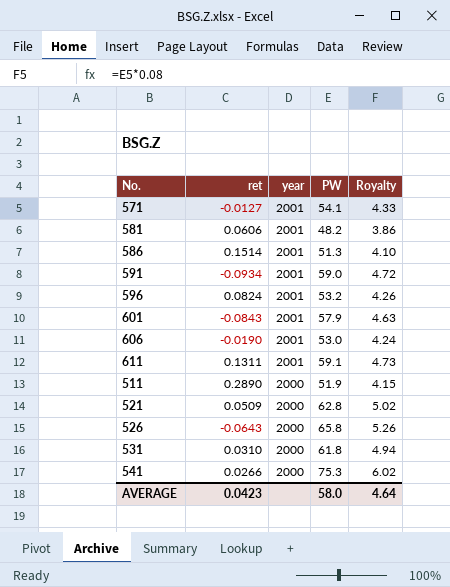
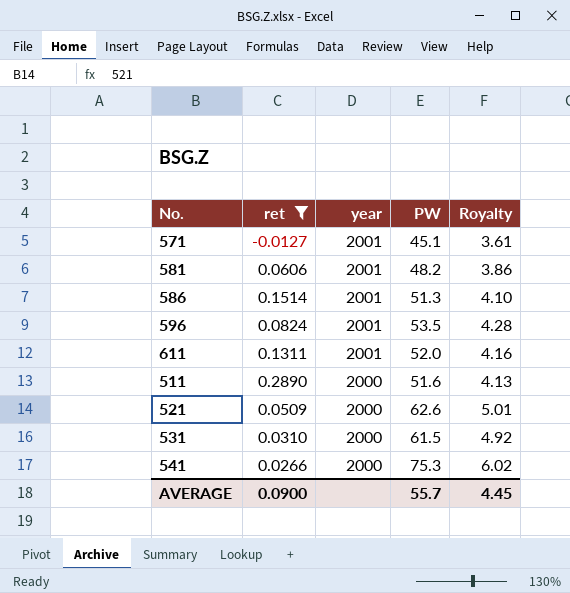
filter: none -> ret >= -0.0127
571 | PW: 54.1 -> 45.1
571 | Royalty: 4.33 -> 3.61
596 | PW: 53.2 -> 53.5
596 | Royalty: 4.26 -> 4.28
611 | PW: 59.1 -> 52.0
611 | Royalty: 4.73 -> 4.16
511 | PW: 51.9 -> 51.6
511 | Royalty: 4.15 -> 4.13
521 | PW: 62.8 -> 62.6
521 | Royalty: 5.02 -> 5.01
531 | PW: 61.8 -> 61.5
531 | Royalty: 4.94 -> 4.92
AVERAGE | ret: 0.0423 -> 0.0900
AVERAGE | PW: 58.0 -> 55.7
AVERAGE | Royalty: 4.64 -> 4.45

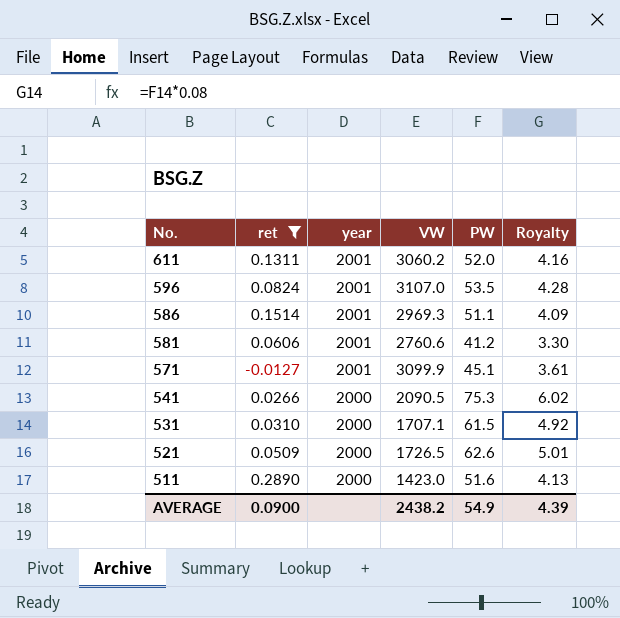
row order: year descending -> No. descending
column VW | position: none -> 4
586 | PW: 51.3 -> 51.1
586 | Royalty: 4.10 -> 4.09
581 | PW: 48.2 -> 41.2
581 | Royalty: 3.86 -> 3.30
AVERAGE | PW: 55.7 -> 54.9
AVERAGE | Royalty: 4.45 -> 4.39

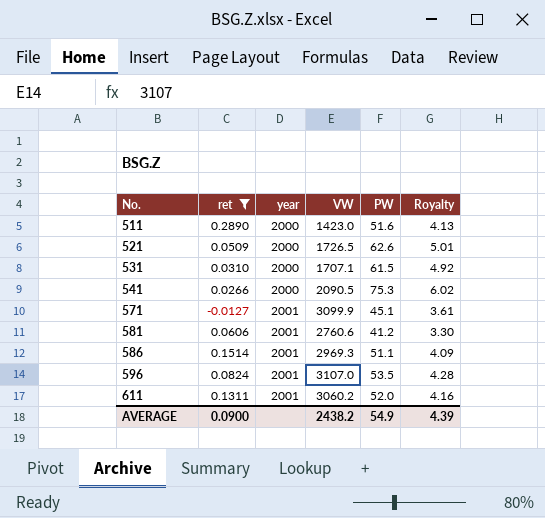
row order: No. descending -> No. ascending

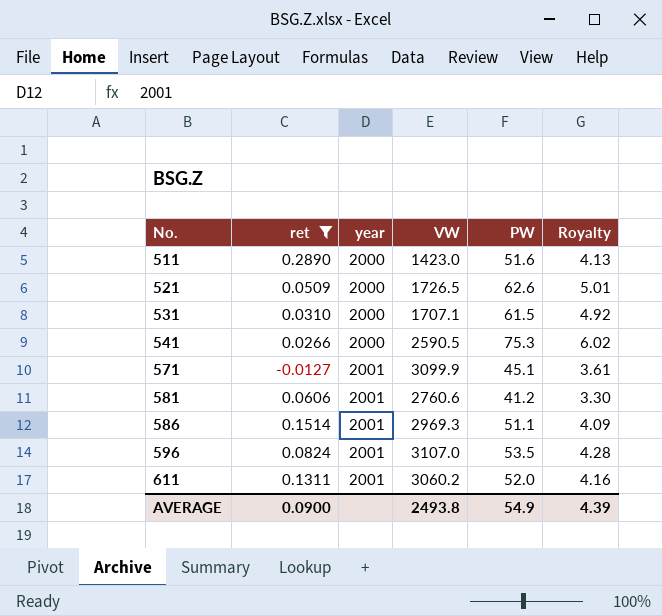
541 | VW: 2090.5 -> 2590.5
AVERAGE | VW: 2438.2 -> 2493.8

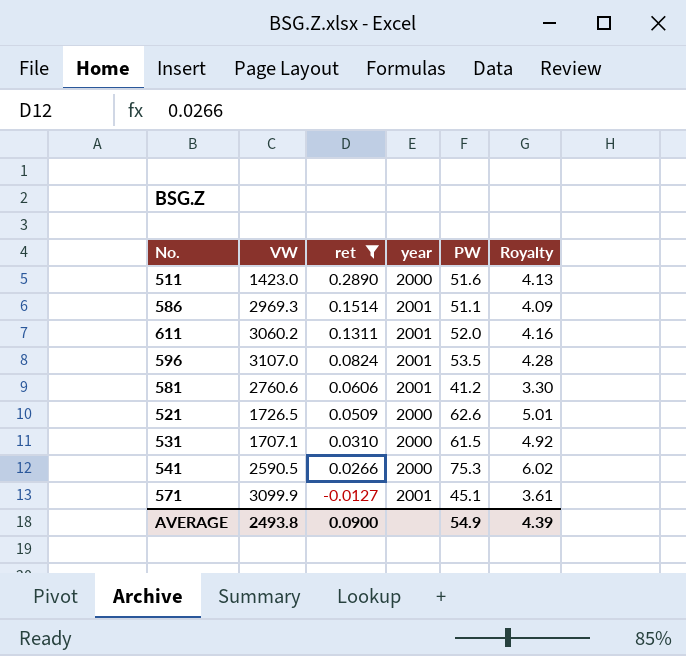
row order: No. ascending -> ret descending
column VW | position: 4 -> 2

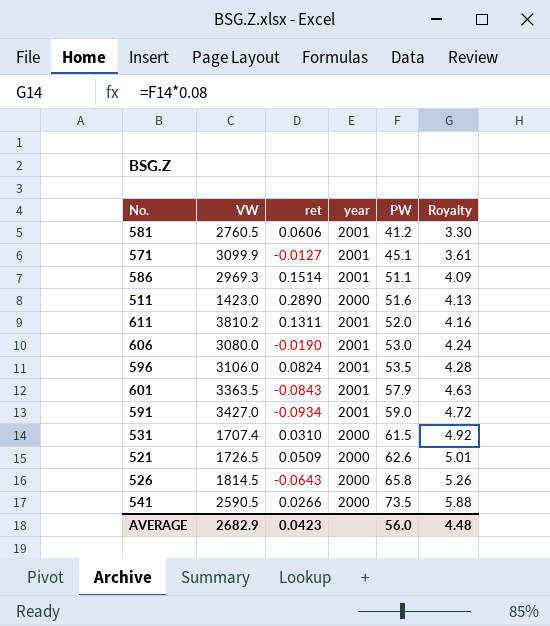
filter: ret >= -0.0127 -> none
row order: ret descending -> PW ascending
581 | VW: 2760.6 -> 2760.5
611 | VW: 3060.2 -> 3810.2
596 | VW: 3107.0 -> 3106.0
531 | VW: 1707.1 -> 1707.4
541 | PW: 75.3 -> 73.5
541 | Royalty: 6.02 -> 5.88
AVERAGE | VW: 2493.8 -> 2682.9
AVERAGE | ret: 0.0900 -> 0.0423
AVERAGE | PW: 54.9 -> 56.0
AVERAGE | Royalty: 4.39 -> 4.48

